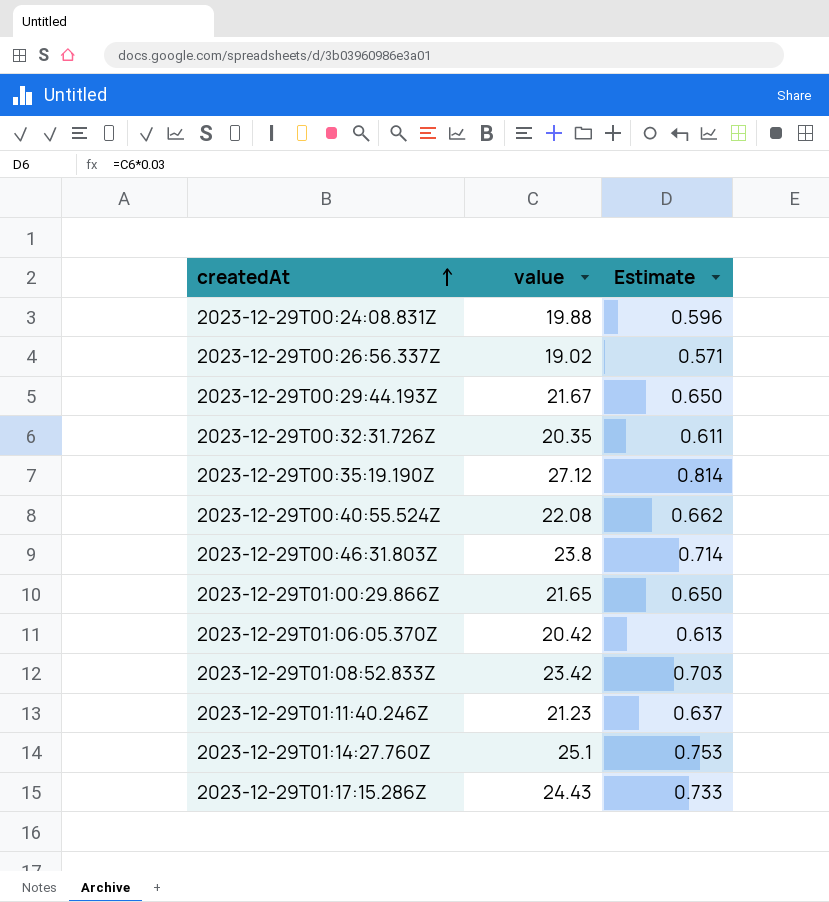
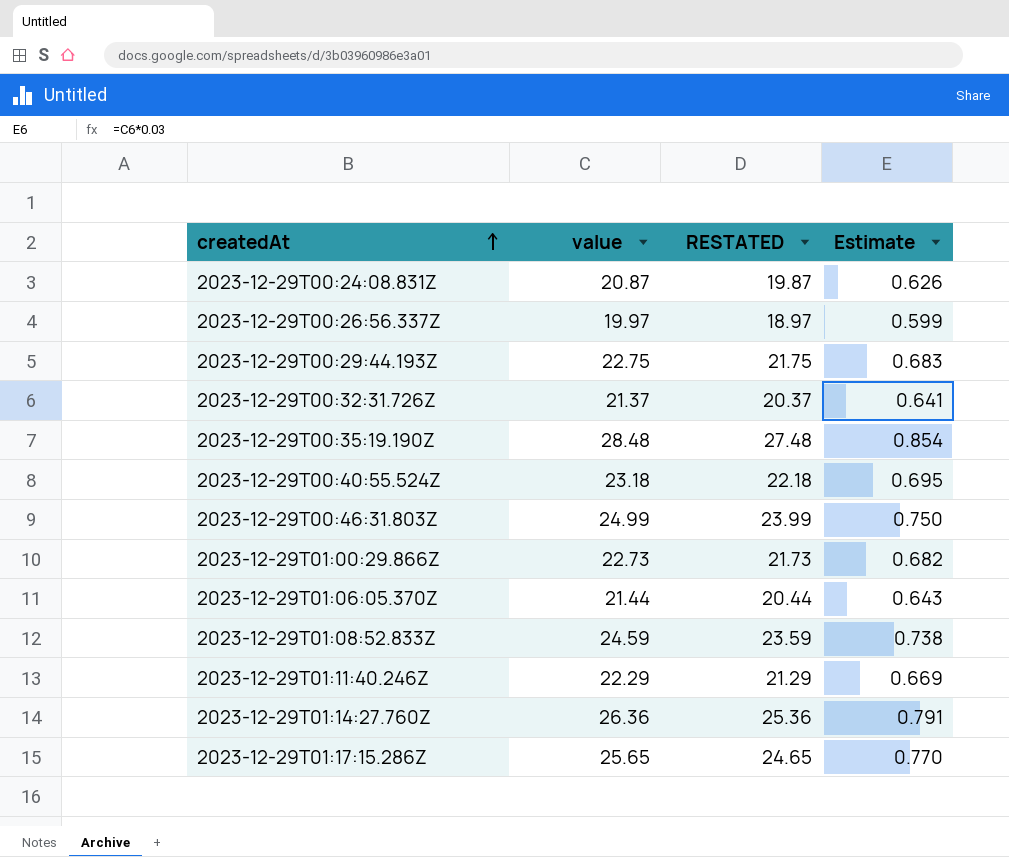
column RESTATED | formula: none -> [value] - 1
2023-12-29T00:24:08.831Z | value: 19.88 -> 20.87
2023-12-29T00:24:08.831Z | Estimate: 0.596 -> 0.626
2023-12-29T00:26:56.337Z | value: 19.02 -> 19.97
2023-12-29T00:26:56.337Z | Estimate: 0.571 -> 0.599
2023-12-29T00:29:44.193Z | value: 21.67 -> 22.75
2023-12-29T00:29:44.193Z | Estimate: 0.650 -> 0.683
2023-12-29T00:32:31.726Z | value: 20.35 -> 21.37
2023-12-29T00:32:31.726Z | Estimate: 0.611 -> 0.641
2023-12-29T00:35:19.190Z | value: 27.12 -> 28.48
2023-12-29T00:35:19.190Z | Estimate: 0.814 -> 0.854
2023-12-29T00:40:55.524Z | value: 22.08 -> 23.18
2023-12-29T00:40:55.524Z | Estimate: 0.662 -> 0.695
2023-12-29T00:46:31.803Z | value: 23.8 -> 24.99
2023-12-29T00:46:31.803Z | Estimate: 0.714 -> 0.750
2023-12-29T01:00:29.866Z | value: 21.65 -> 22.73
2023-12-29T01:00:29.866Z | Estimate: 0.650 -> 0.682
2023-12-29T01:06:05.370Z | value: 20.42 -> 21.44
2023-12-29T01:06:05.370Z | Estimate: 0.613 -> 0.643
2023-12-29T01:08:52.833Z | value: 23.42 -> 24.59
2023-12-29T01:08:52.833Z | Estimate: 0.703 -> 0.738
2023-12-29T01:11:40.246Z | value: 21.23 -> 22.29
2023-12-29T01:11:40.246Z | Estimate: 0.637 -> 0.669
2023-12-29T01:14:27.760Z | value: 25.1 -> 26.36
2023-12-29T01:14:27.760Z | Estimate: 0.753 -> 0.791
2023-12-29T01:17:15.286Z | value: 24.43 -> 25.65
2023-12-29T01:17:15.286Z | Estimate: 0.733 -> 0.770

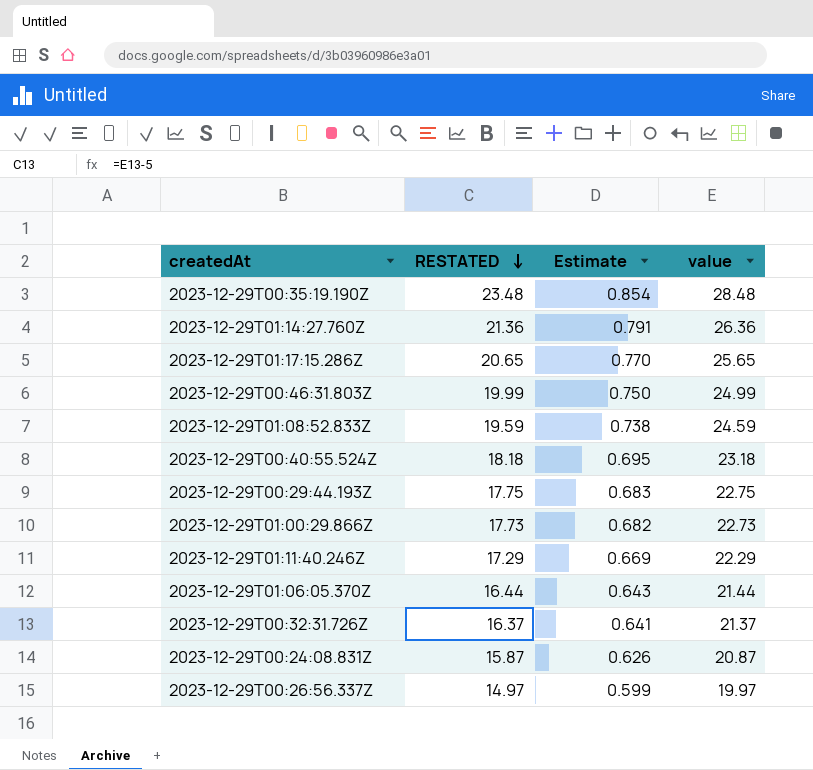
row order: createdAt ascending -> RESTATED descending
column RESTATED | formula: [value] - 1 -> [value] - 5
column value | position: 2 -> 4

